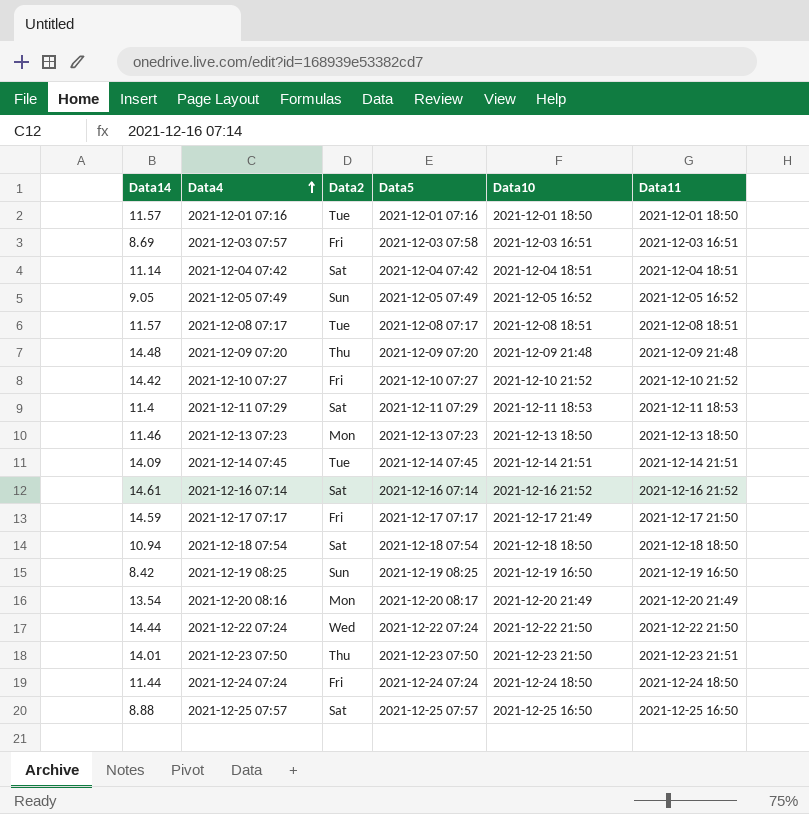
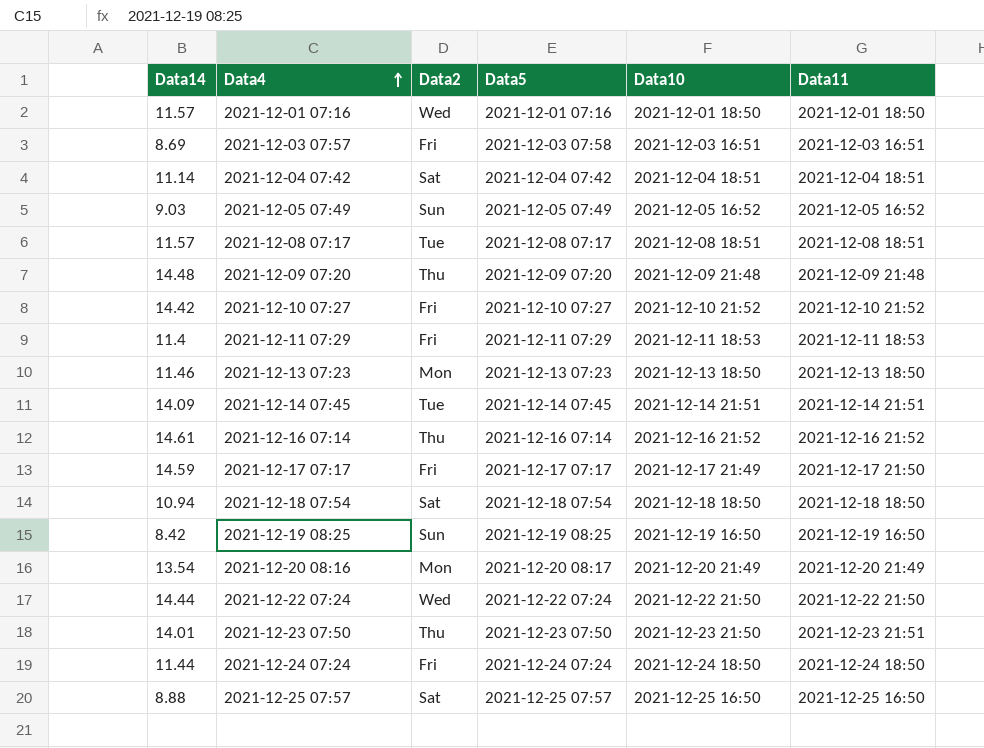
2021-12-01 07:16 | Data2: Tue -> Wed
2021-12-05 07:49 | Data14: 9.05 -> 9.03
2021-12-11 07:29 | Data2: Sat -> Fri
2021-12-16 07:14 | Data2: Sat -> Thu

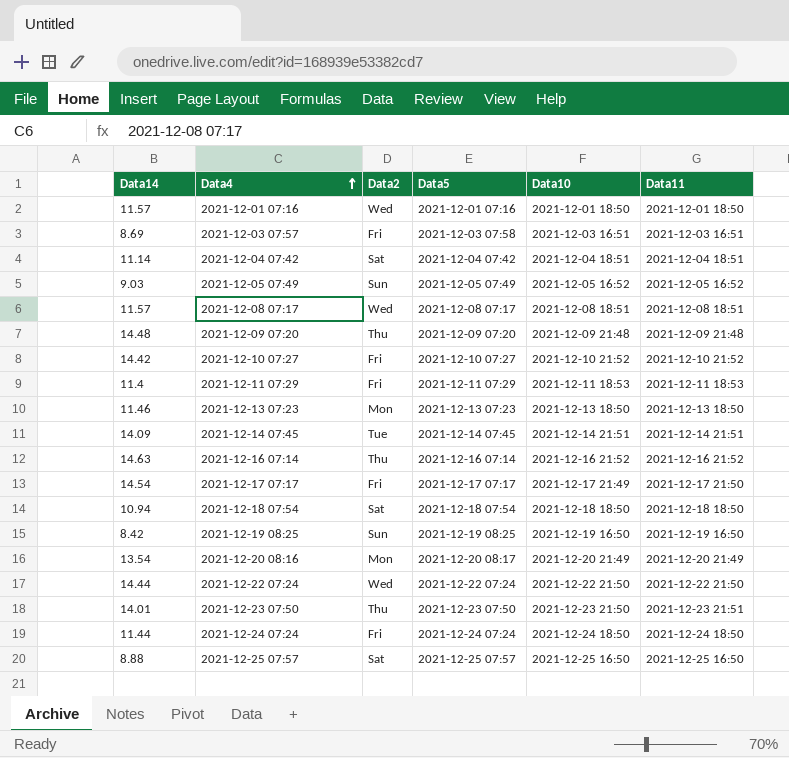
2021-12-08 07:17 | Data2: Tue -> Wed
2021-12-16 07:14 | Data14: 14.61 -> 14.63
2021-12-17 07:17 | Data14: 14.59 -> 14.54

